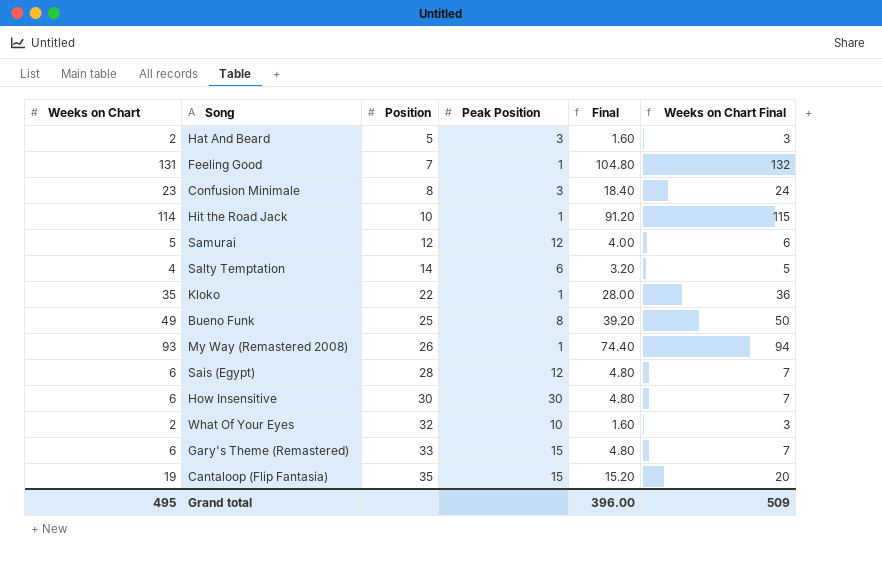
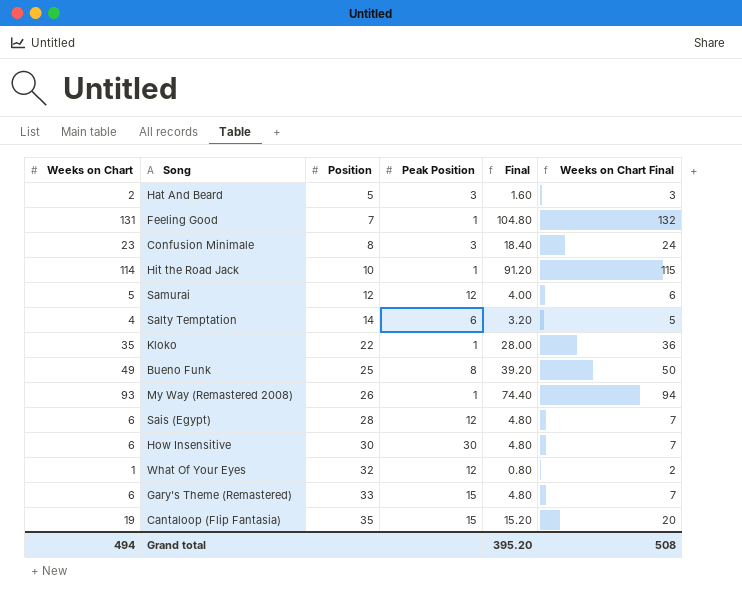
What Of Your Eyes | Weeks on Chart: 2 -> 1
What Of Your Eyes | Peak Position: 10 -> 12
What Of Your Eyes | Final: 1.60 -> 0.80
What Of Your Eyes | Weeks on Chart Final: 3 -> 2
Grand total | Weeks on Chart: 495 -> 494
Grand total | Final: 396.00 -> 395.20
Grand total | Weeks on Chart Final: 509 -> 508

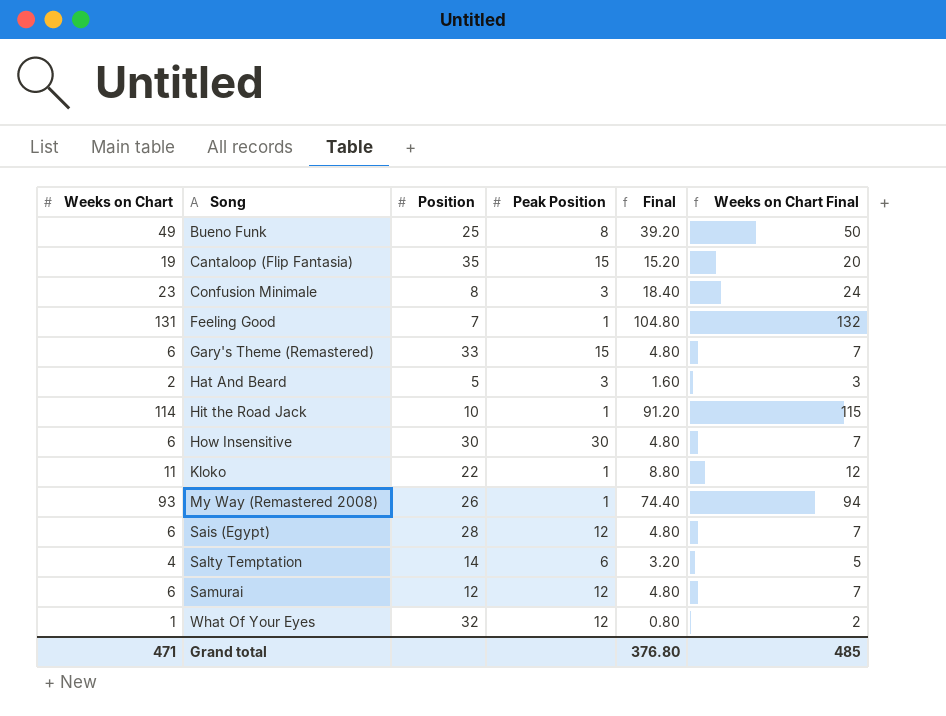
row order: Position ascending -> Song ascending
Kloko | Weeks on Chart: 35 -> 11
Kloko | Final: 28.00 -> 8.80
Kloko | Weeks on Chart Final: 36 -> 12
Samurai | Weeks on Chart: 5 -> 6
Samurai | Final: 4.00 -> 4.80
Samurai | Weeks on Chart Final: 6 -> 7
Grand total | Weeks on Chart: 494 -> 471
Grand total | Final: 395.20 -> 376.80
Grand total | Weeks on Chart Final: 508 -> 485

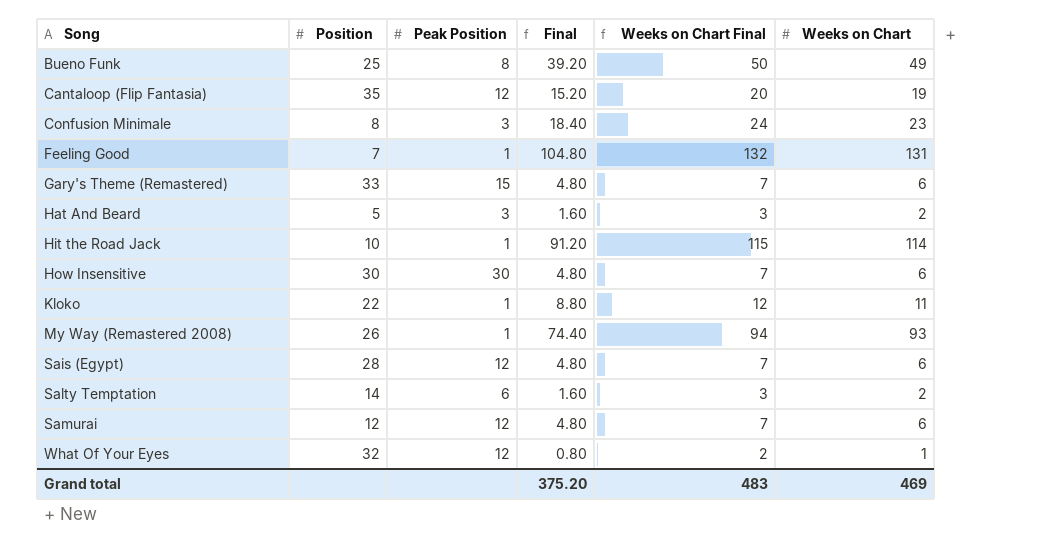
column Weeks on Chart | position: 1 -> 6
Cantaloop (Flip Fantasia) | Peak Position: 15 -> 12
Salty Temptation | Final: 3.20 -> 1.60
Salty Temptation | Weeks on Chart Final: 5 -> 3
Salty Temptation | Weeks on Chart: 4 -> 2
Grand total | Final: 376.80 -> 375.20
Grand total | Weeks on Chart Final: 485 -> 483
Grand total | Weeks on Chart: 471 -> 469

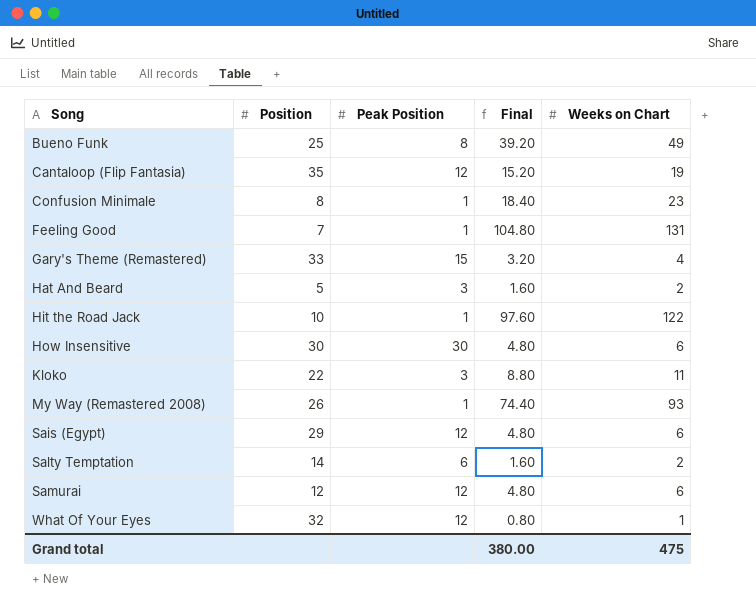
column Weeks on Chart Final | formula: [Weeks on Chart] + 1 -> none
Confusion Minimale | Peak Position: 3 -> 1
Gary's Theme (Remastered) | Final: 4.80 -> 3.20
Gary's Theme (Remastered) | Weeks on Chart: 6 -> 4
Hit the Road Jack | Final: 91.20 -> 97.60
Hit the Road Jack | Weeks on Chart: 114 -> 122
Kloko | Peak Position: 1 -> 3
Sais (Egypt) | Position: 28 -> 29
Grand total | Final: 375.20 -> 380.00
Grand total | Weeks on Chart: 469 -> 475

